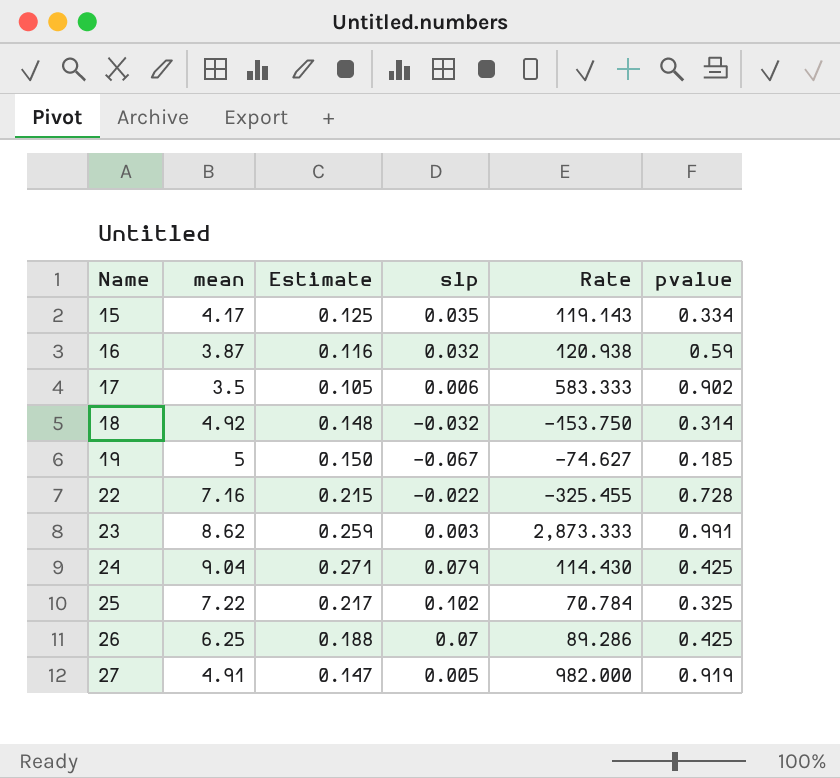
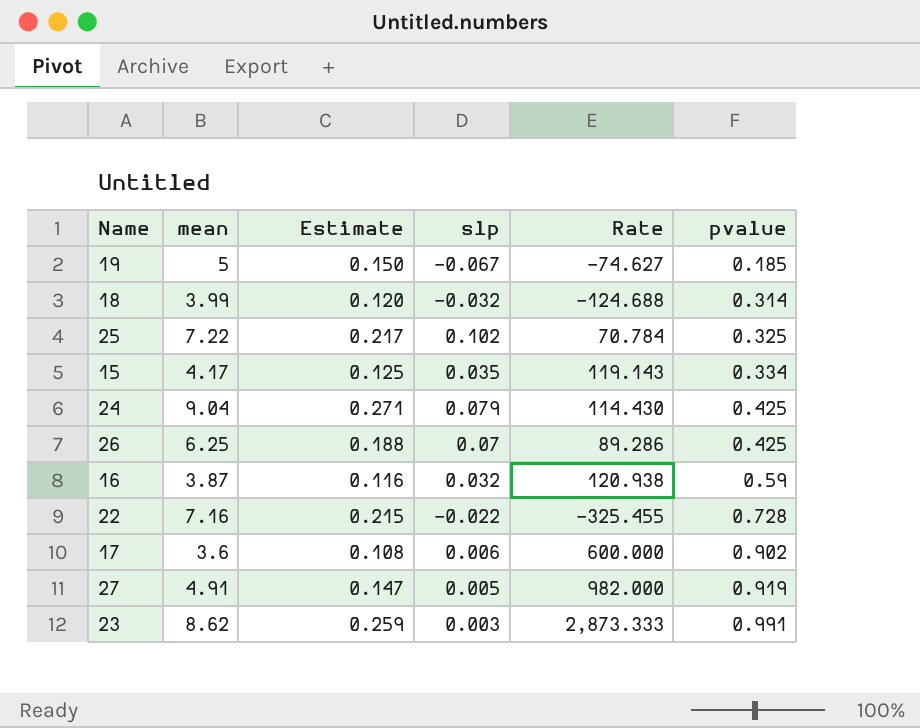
row order: Name ascending -> pvalue ascending
18 | mean: 4.92 -> 3.99
18 | Estimate: 0.148 -> 0.120
18 | Rate: -153.750 -> -124.688
17 | mean: 3.5 -> 3.6
17 | Estimate: 0.105 -> 0.108
17 | Rate: 583.333 -> 600.000

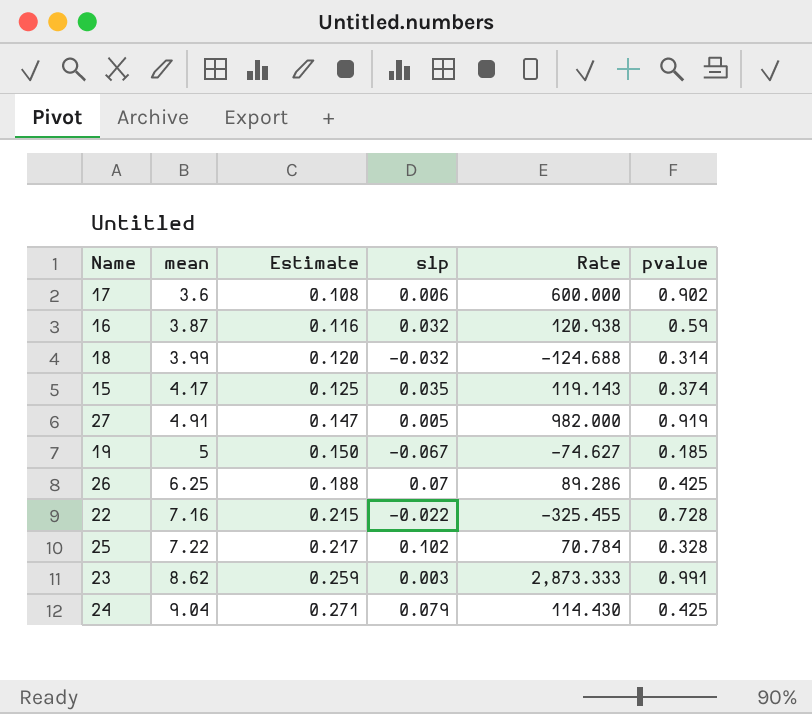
row order: pvalue ascending -> mean ascending
15 | pvalue: 0.334 -> 0.374
25 | pvalue: 0.325 -> 0.328

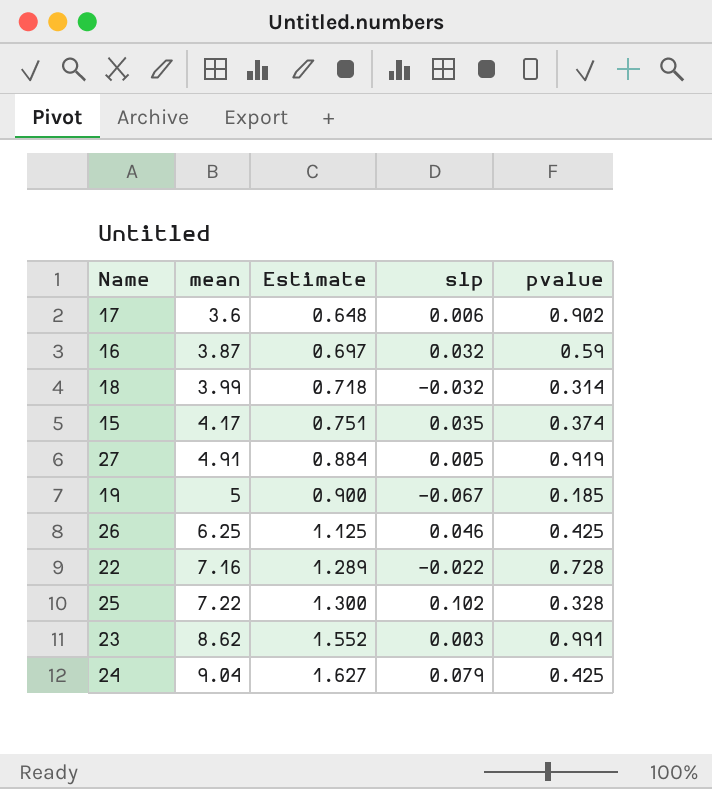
column Rate | formula: [mean] / [slp] -> none
column Estimate | formula: [mean] * 0.03 -> [mean] * 0.18
26 | slp: 0.07 -> 0.046

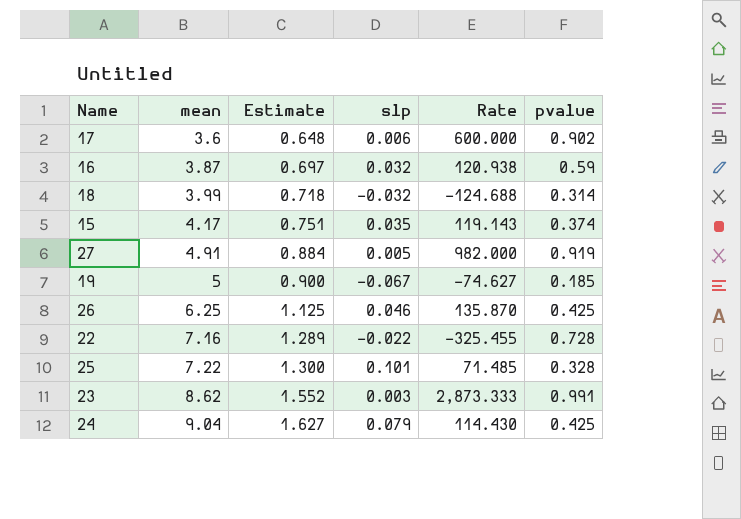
column Rate | formula: none -> [mean] / [slp]
25 | slp: 0.102 -> 0.101

